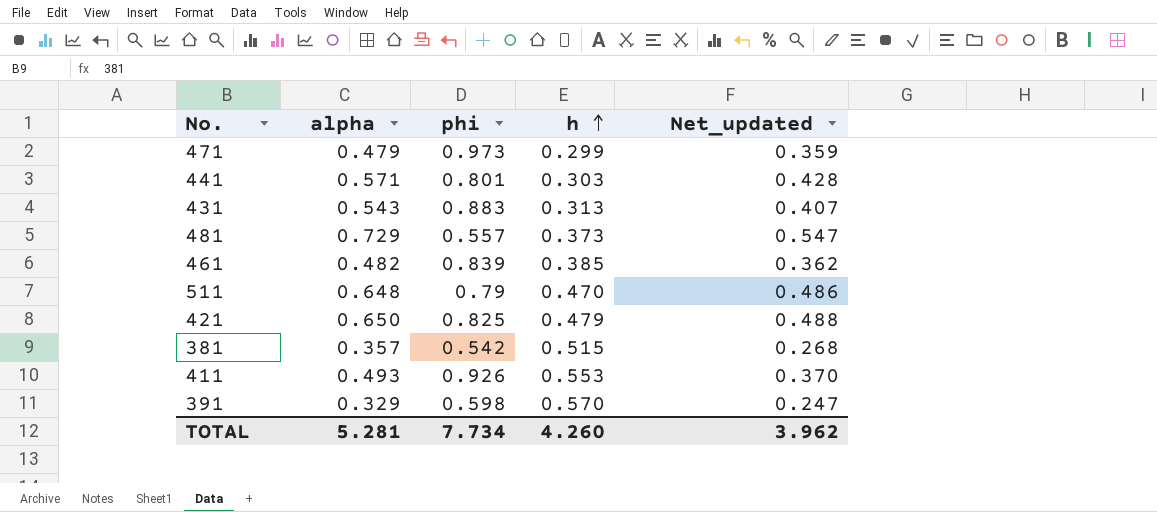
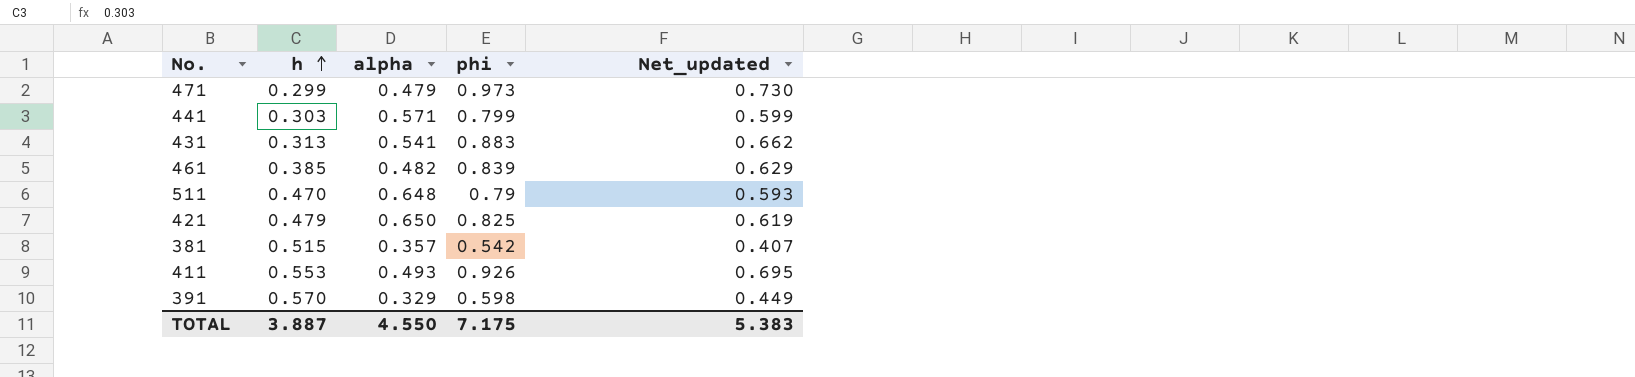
column h | position: 4 -> 2
column Net_updated | formula: [alpha] * 0.75 -> [phi] * 0.75
row 481: 0.729 | 0.557 | 0.373 | 0.547 -> none
441 | phi: 0.801 -> 0.799
431 | alpha: 0.543 -> 0.541
TOTAL | h: 4.260 -> 3.887
TOTAL | alpha: 5.281 -> 4.550
TOTAL | phi: 7.734 -> 7.175
TOTAL | Net_updated: 3.962 -> 5.383

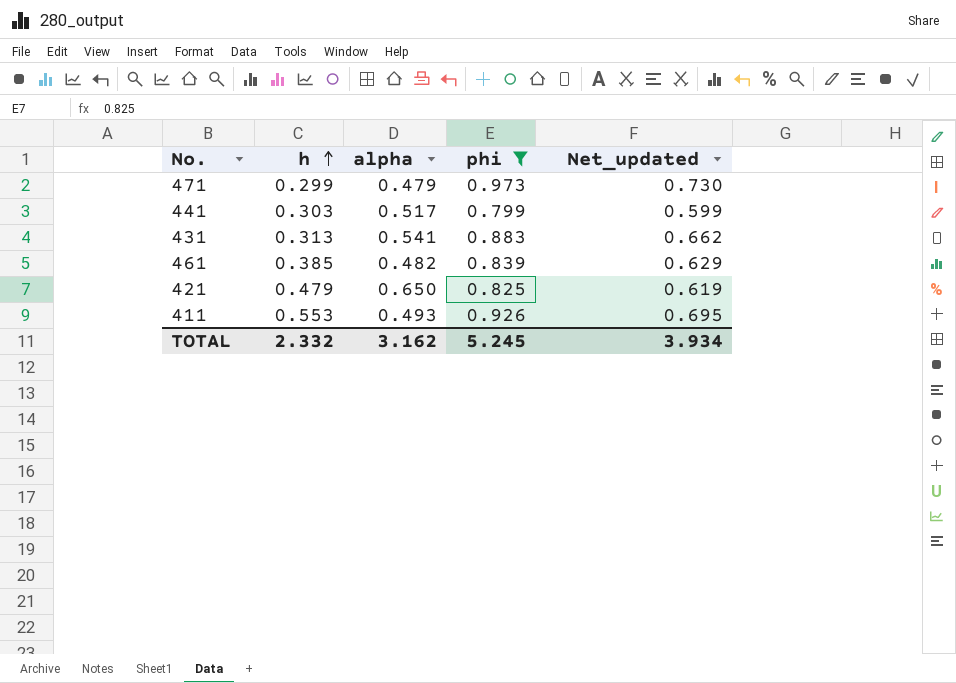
filter: none -> phi >= 0.799
441 | alpha: 0.571 -> 0.517
TOTAL | h: 3.887 -> 2.332
TOTAL | alpha: 4.550 -> 3.162
TOTAL | phi: 7.175 -> 5.245
TOTAL | Net_updated: 5.383 -> 3.934

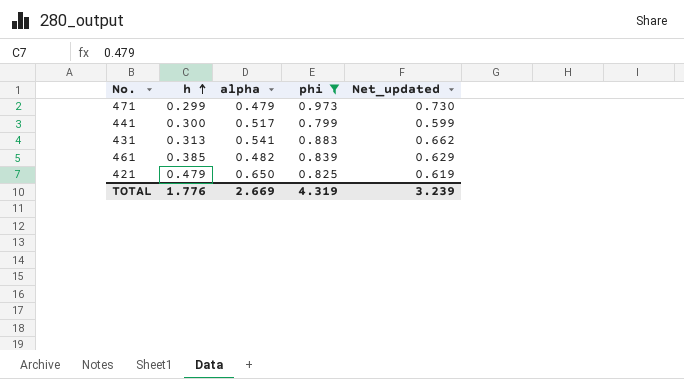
row 411: 0.553 | 0.493 | 0.926 | 0.695 -> none
441 | h: 0.303 -> 0.300
TOTAL | h: 2.332 -> 1.776
TOTAL | alpha: 3.162 -> 2.669
TOTAL | phi: 5.245 -> 4.319
TOTAL | Net_updated: 3.934 -> 3.239

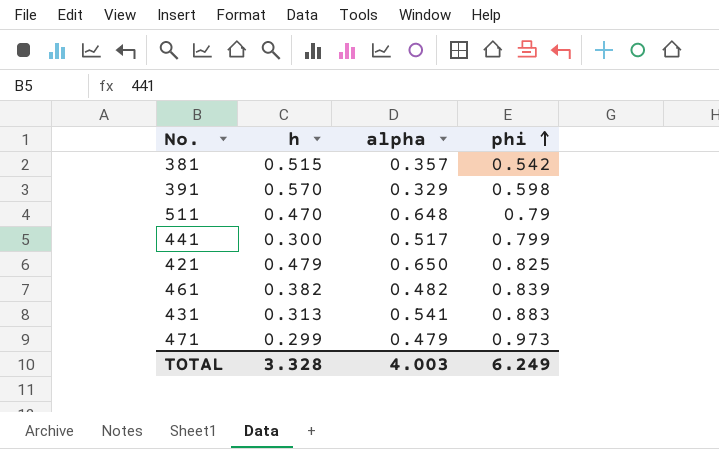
filter: phi >= 0.799 -> none
row order: h ascending -> phi ascending
column Net_updated | formula: [phi] * 0.75 -> none
461 | h: 0.385 -> 0.382
TOTAL | h: 1.776 -> 3.328
TOTAL | alpha: 2.669 -> 4.003
TOTAL | phi: 4.319 -> 6.249

